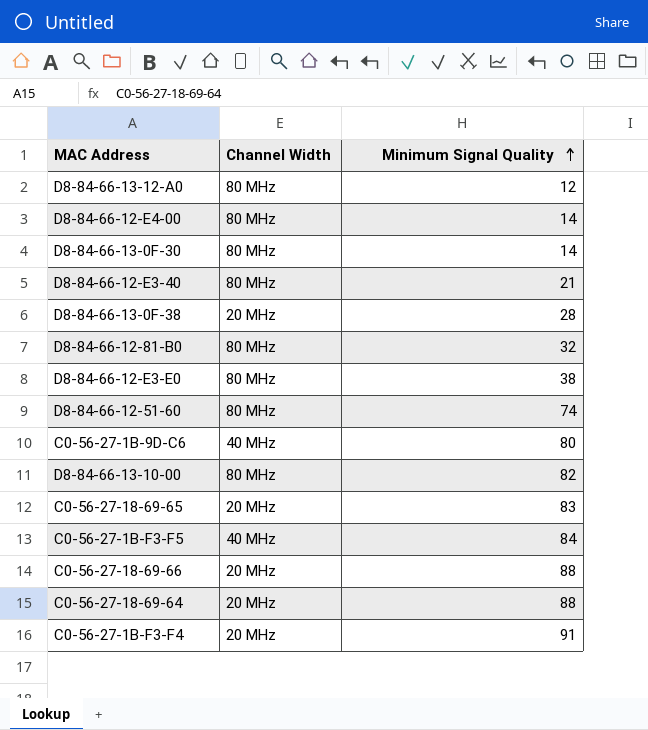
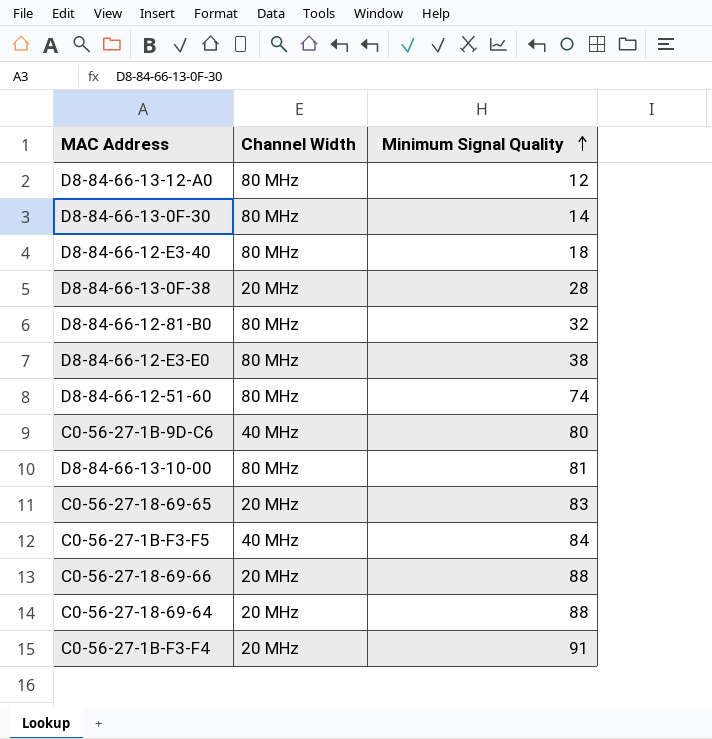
row D8-84-66-12-E4-00: 80 MHz | 14 -> none
D8-84-66-12-E3-40 | Minimum Signal Quality: 21 -> 18
D8-84-66-13-10-00 | Minimum Signal Quality: 82 -> 81

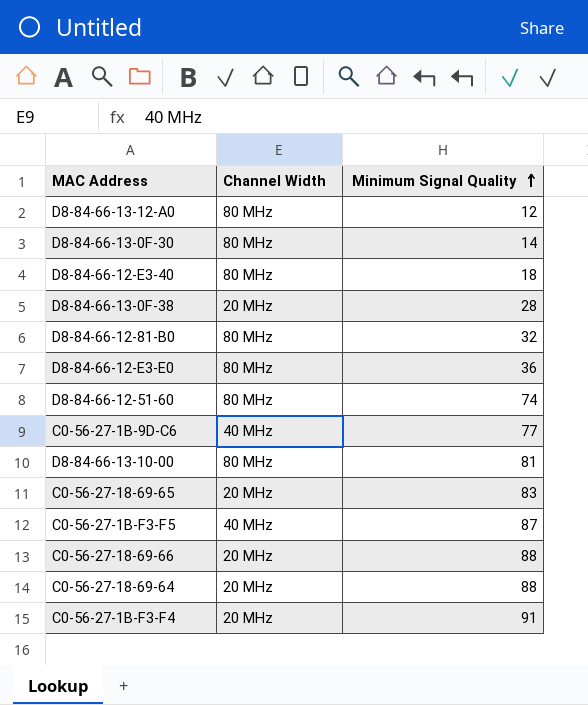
D8-84-66-12-E3-E0 | Minimum Signal Quality: 38 -> 36
C0-56-27-1B-9D-C6 | Minimum Signal Quality: 80 -> 77
C0-56-27-1B-F3-F5 | Minimum Signal Quality: 84 -> 87

